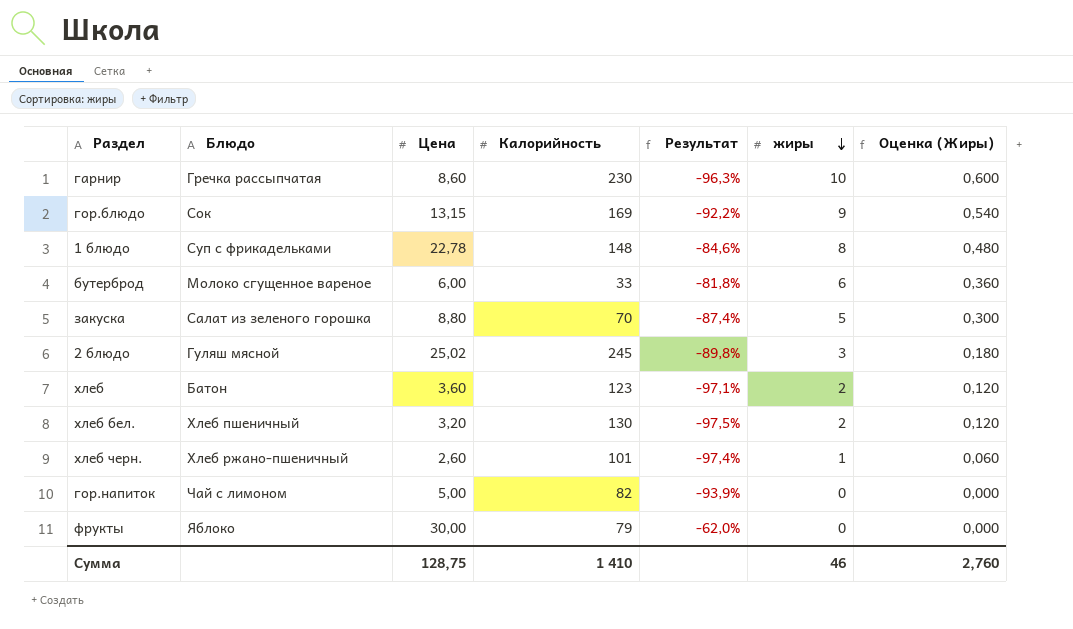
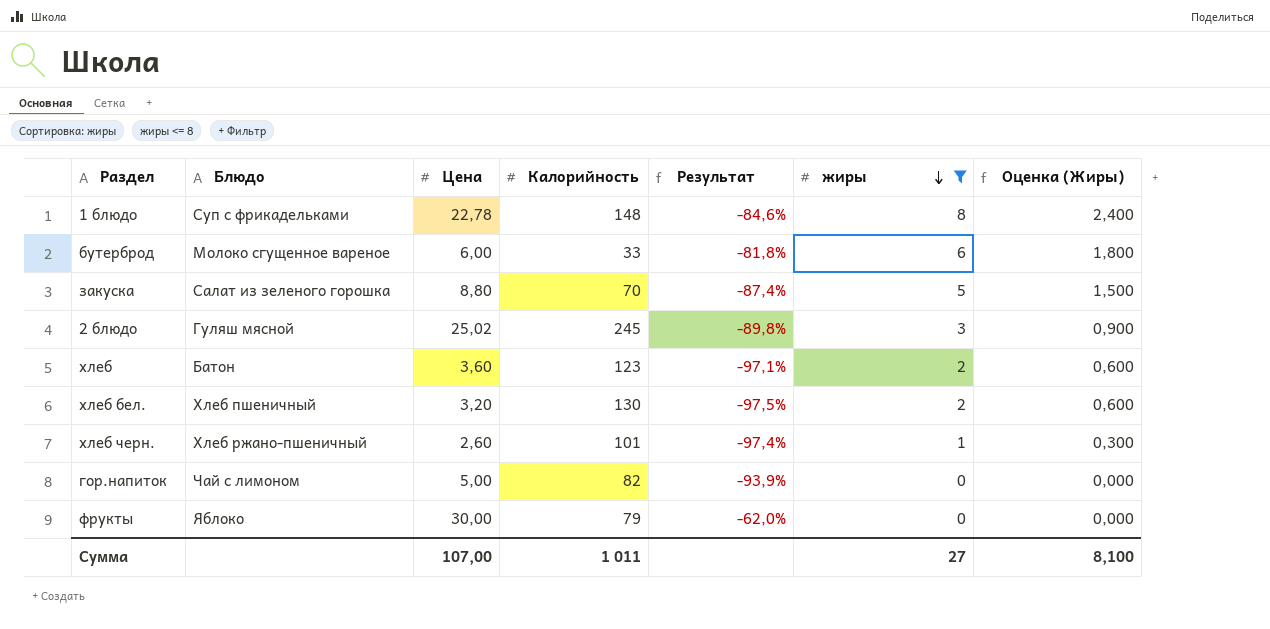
filter: none -> жиры <= 8
column Оценка (Жиры) | formula: [жиры] * 0,06 -> [жиры] * 0,3
Сумма | Цена: 128,75 -> 107,00
Сумма | Калорийность: 1 410 -> 1 011
Сумма | жиры: 46 -> 27
Сумма | Оценка (Жиры): 2,760 -> 8,100

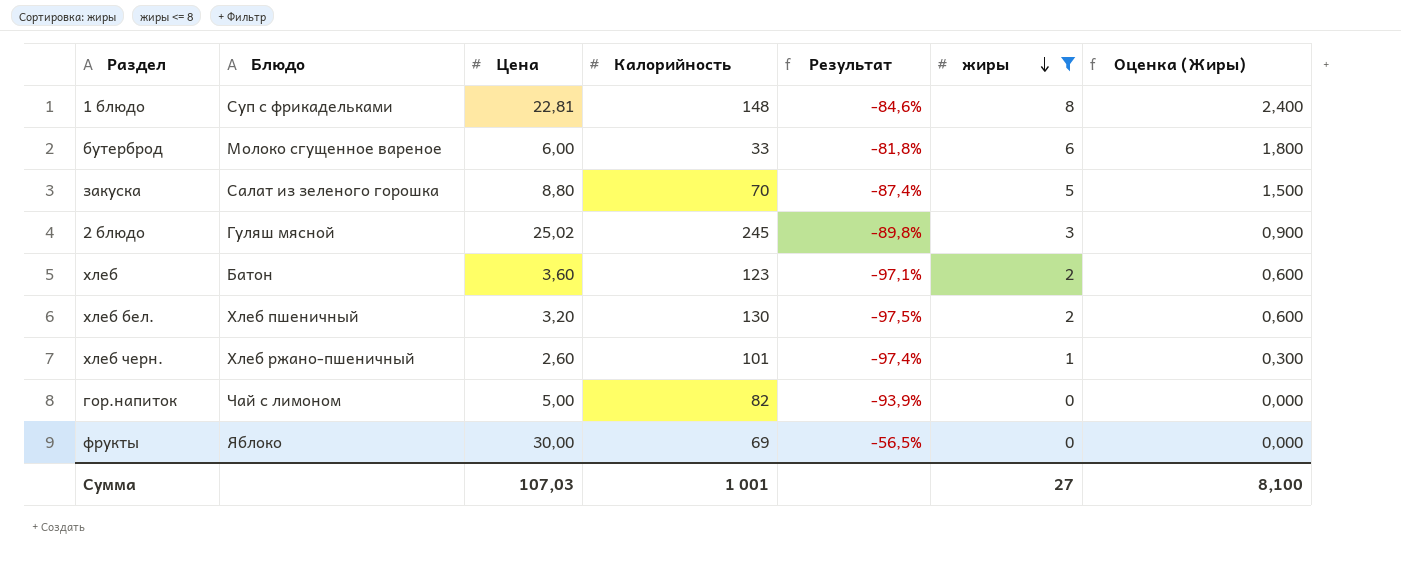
1 блюдо | Цена: 22,78 -> 22,81
фрукты | Калорийность: 79 -> 69
фрукты | Результат: -62,0% -> -56,5%
Сумма | Цена: 107,00 -> 107,03
Сумма | Калорийность: 1 011 -> 1 001

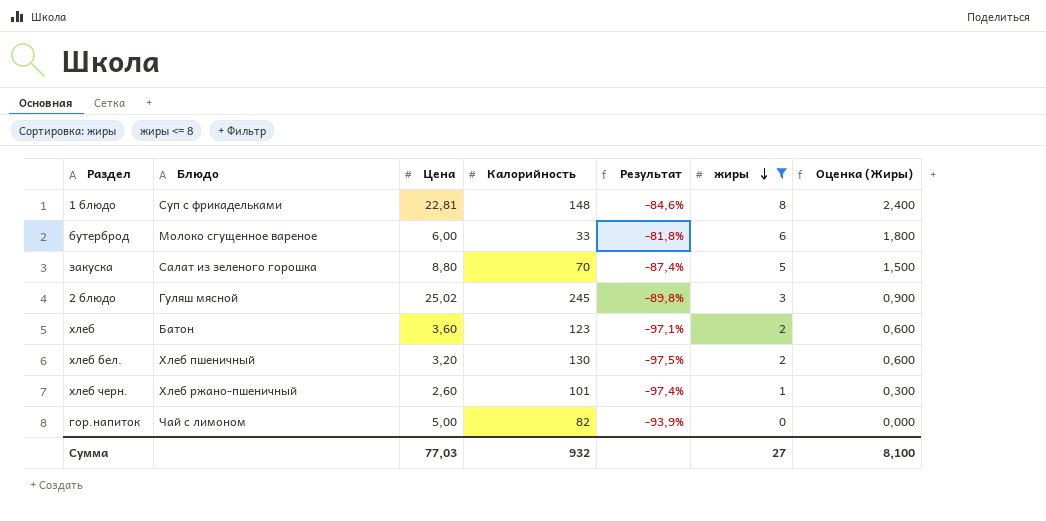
row фрукты: Яблоко | 30,00 | 69 | -56,5% | 0 | 0,000 -> none
Сумма | Цена: 107,03 -> 77,03
Сумма | Калорийность: 1 001 -> 932

